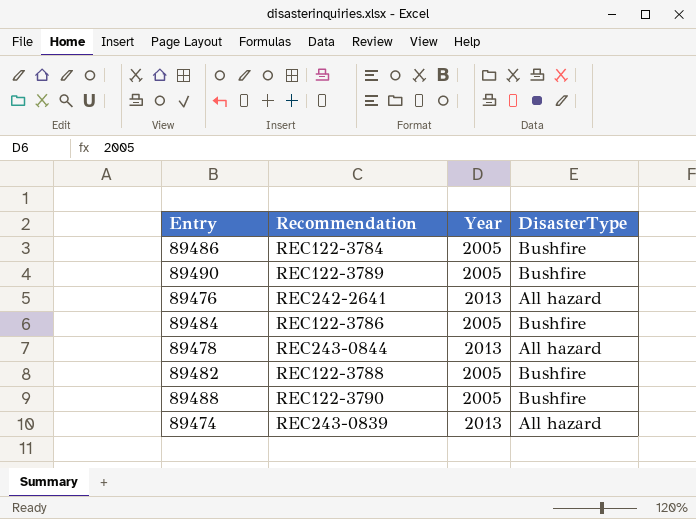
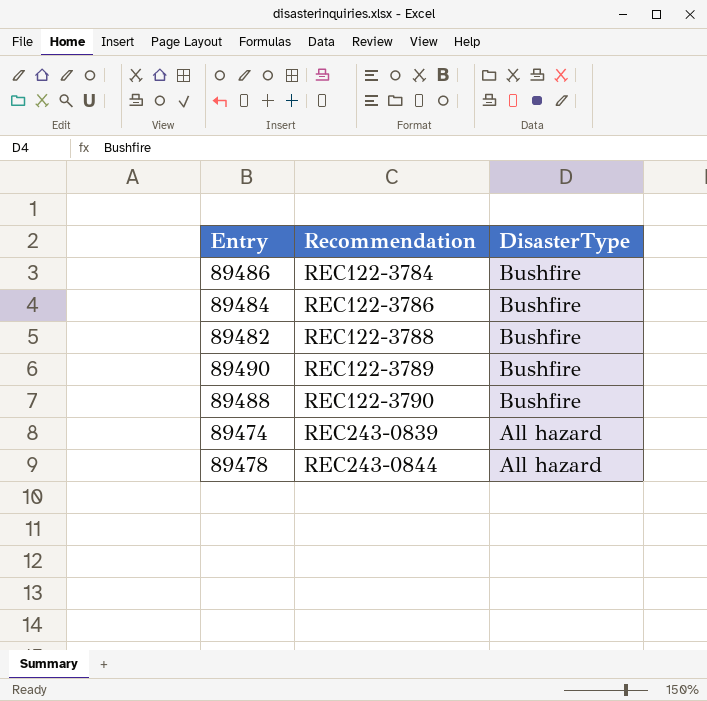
row order: none -> Recommendation ascending
column Year | position: 3 -> none
row 89476: REC242-2641 | 2013 | All hazard -> none

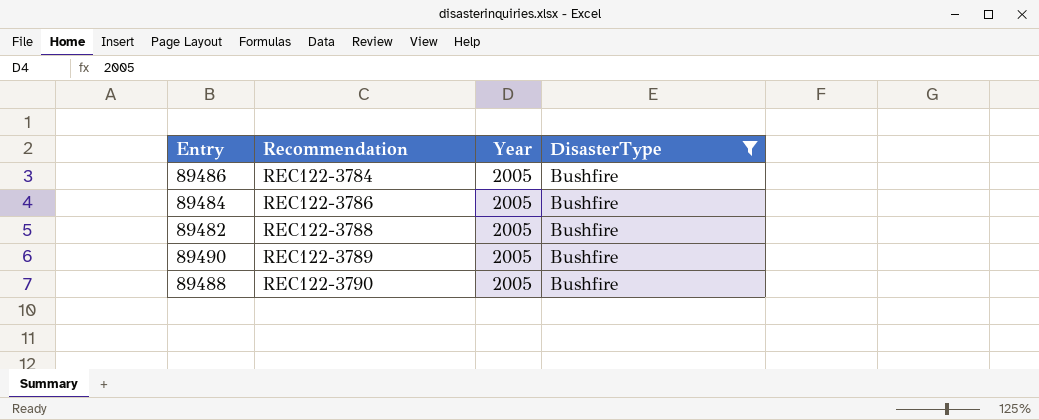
filter: none -> DisasterType = Bushfire
column Year | position: none -> 3

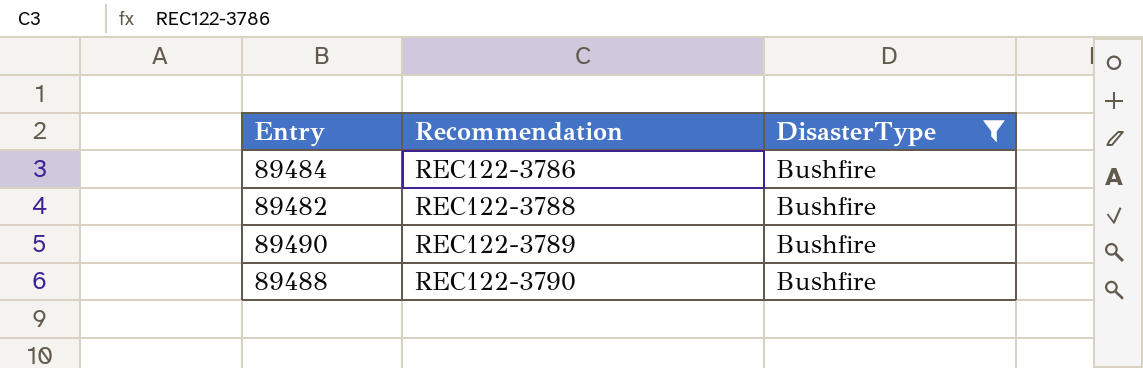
column Year | position: 3 -> none
row 89486: REC122-3784 | 2005 | Bushfire -> none

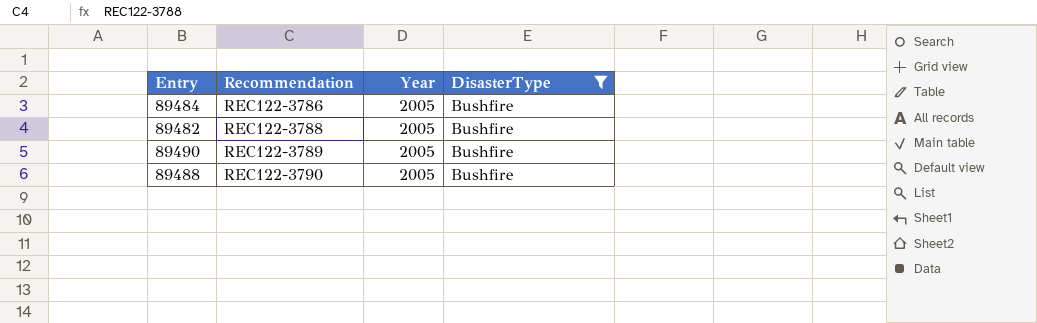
column Year | position: none -> 3

